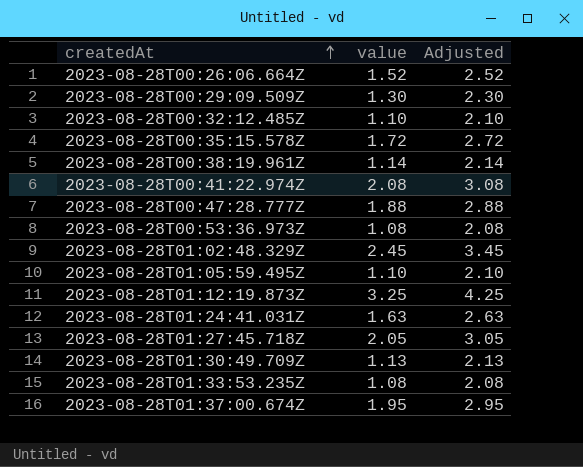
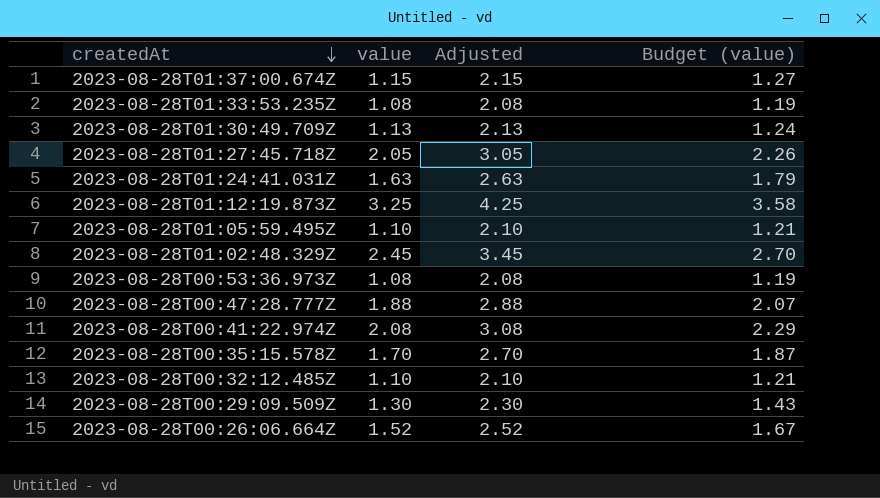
row order: createdAt ascending -> createdAt descending
column Budget (value) | formula: none -> [value] * 1.1
row 2023-08-28T00:38:19.961Z: 1.14 | 2.14 -> none
2023-08-28T01:37:00.674Z | value: 1.95 -> 1.15
2023-08-28T01:37:00.674Z | Adjusted: 2.95 -> 2.15
2023-08-28T00:35:15.578Z | value: 1.72 -> 1.70
2023-08-28T00:35:15.578Z | Adjusted: 2.72 -> 2.70

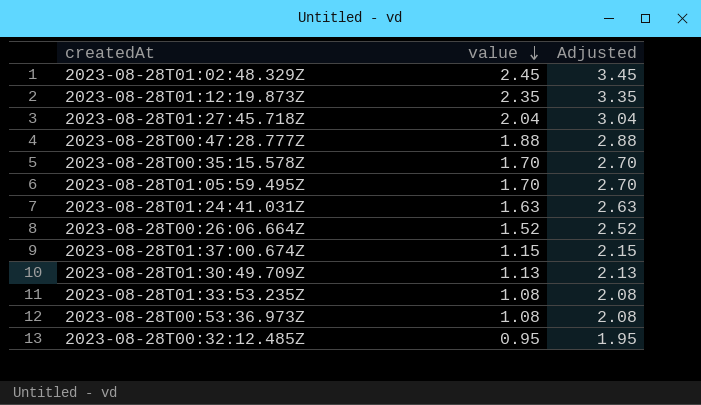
row order: createdAt descending -> value descending
column Budget (value) | formula: [value] * 1.1 -> none
row 2023-08-28T00:41:22.974Z: 2.08 | 3.08 | 2.29 -> none
row 2023-08-28T00:29:09.509Z: 1.30 | 2.30 | 1.43 -> none
2023-08-28T01:12:19.873Z | value: 3.25 -> 2.35
2023-08-28T01:12:19.873Z | Adjusted: 4.25 -> 3.35
2023-08-28T01:27:45.718Z | value: 2.05 -> 2.04
2023-08-28T01:27:45.718Z | Adjusted: 3.05 -> 3.04
2023-08-28T01:05:59.495Z | value: 1.10 -> 1.70
2023-08-28T01:05:59.495Z | Adjusted: 2.10 -> 2.70
2023-08-28T00:32:12.485Z | value: 1.10 -> 0.95
2023-08-28T00:32:12.485Z | Adjusted: 2.10 -> 1.95

